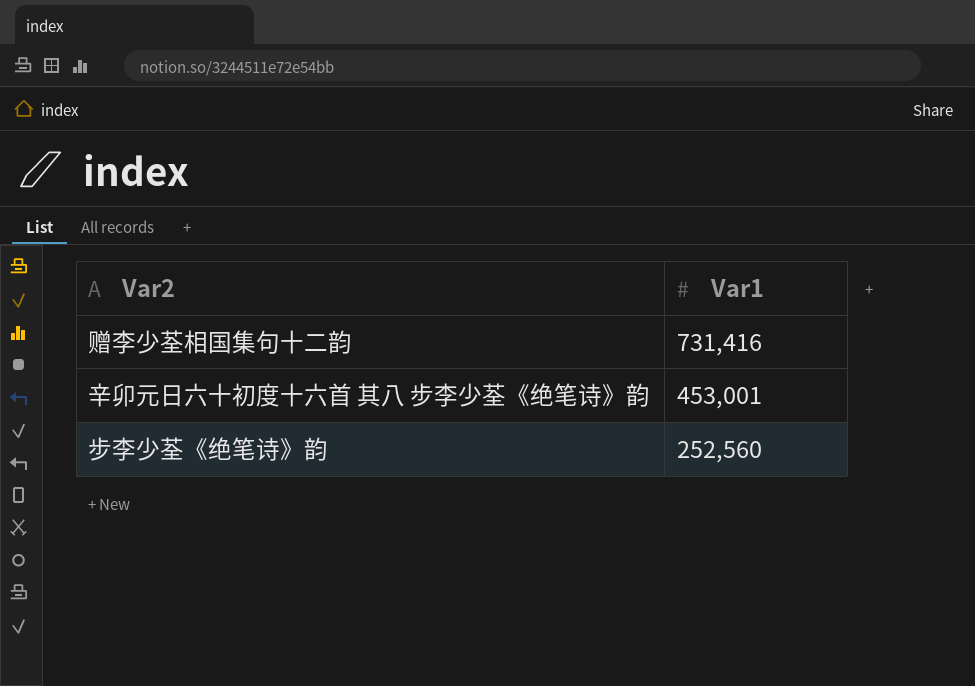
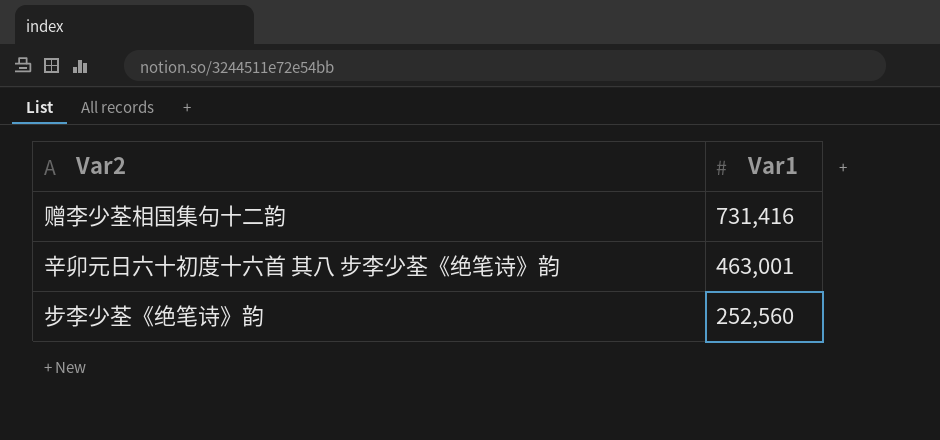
辛卯元日六十初度十六首 其八 步李少荃《绝笔诗》韵 | Var1: 453,001 -> 463,001

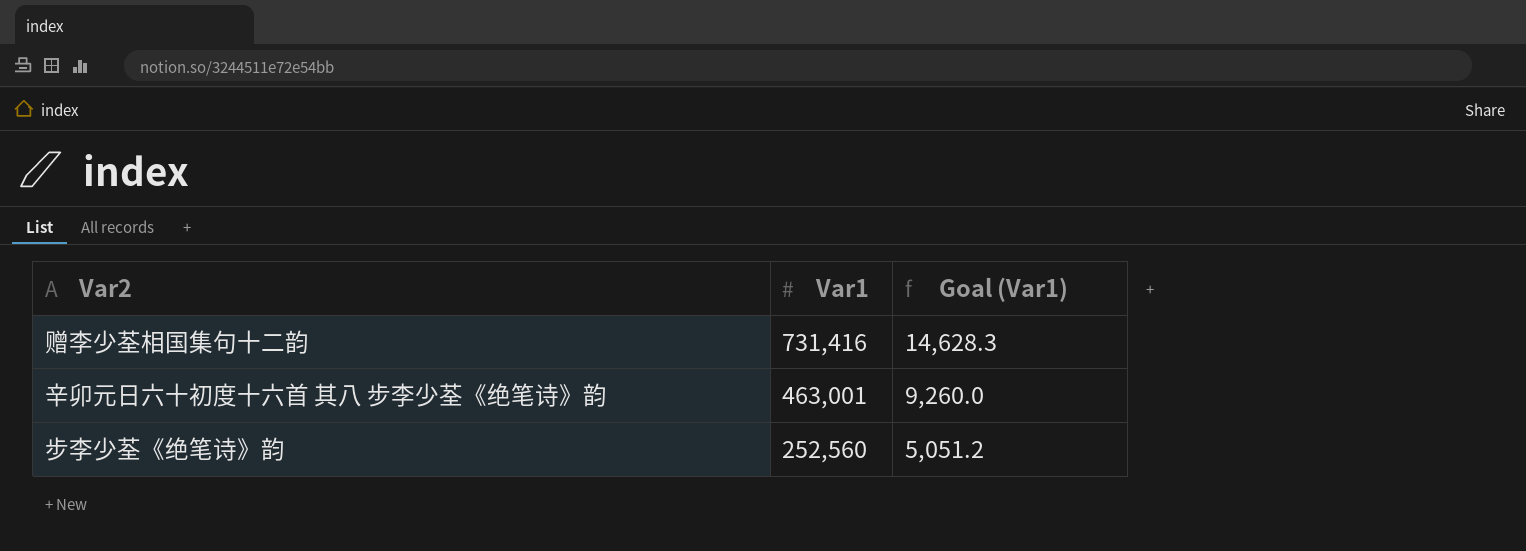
column Goal (Var1) | formula: none -> [Var1] * 0.02

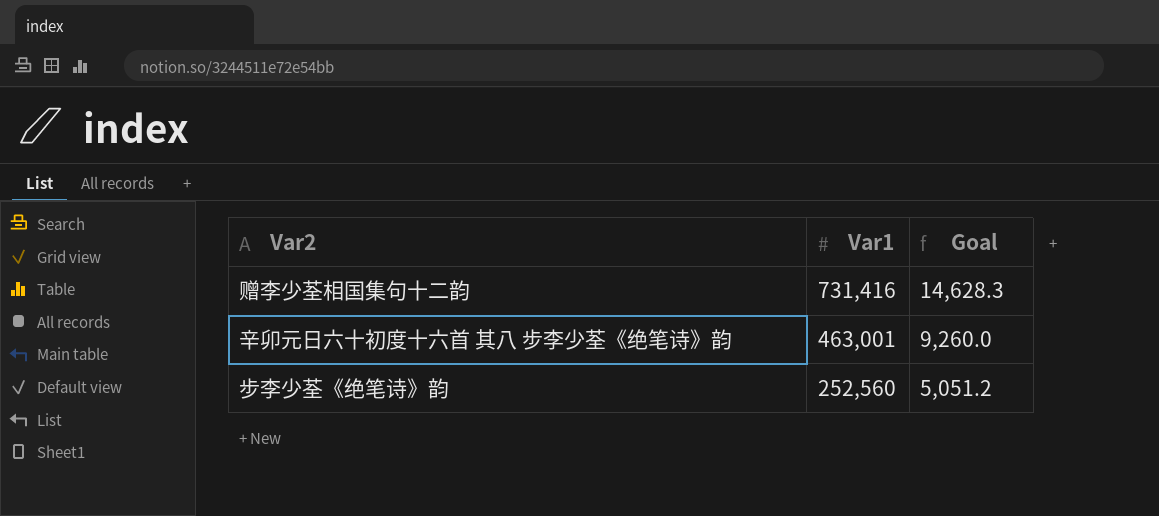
column name: Goal (Var1) -> Goal

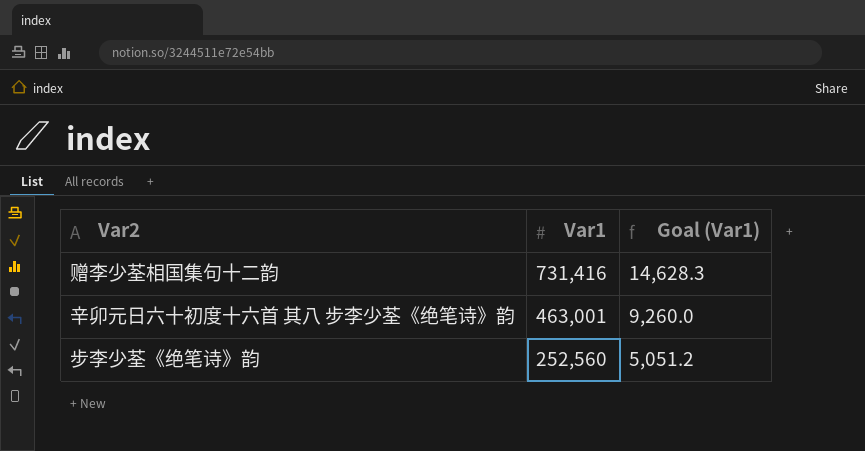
column name: Goal -> Goal (Var1)

